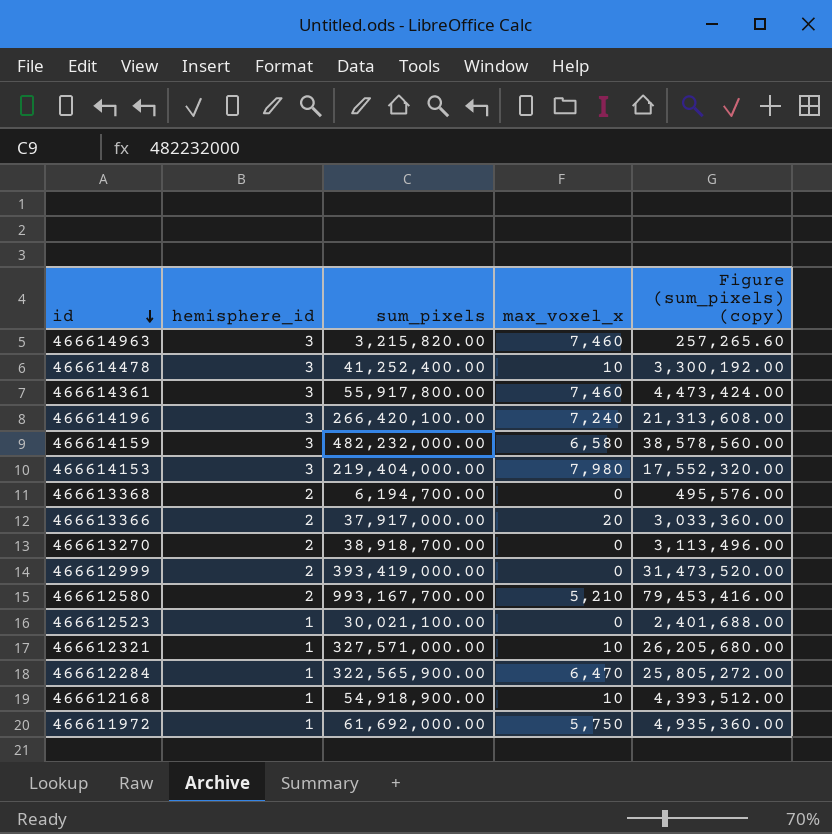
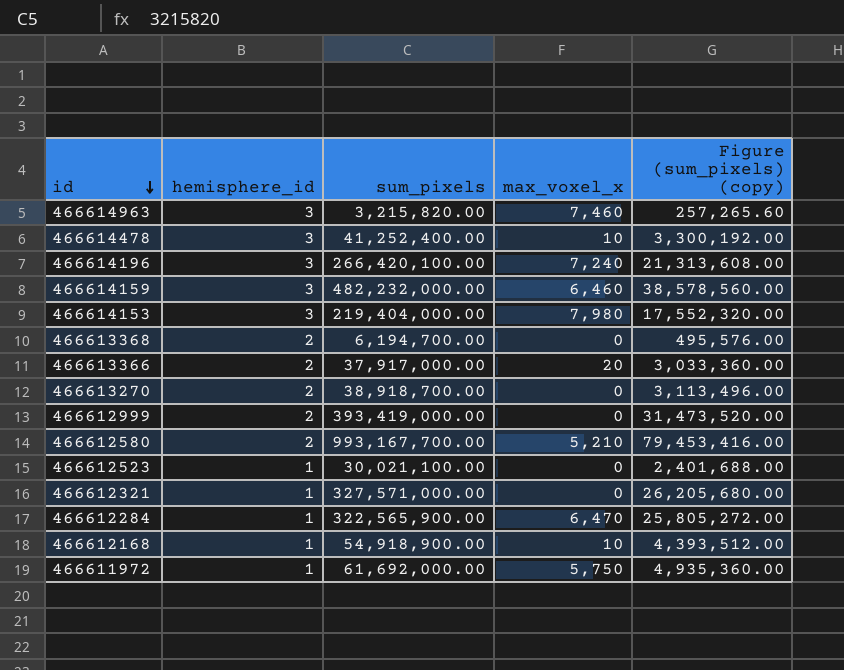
row 466614361: 3 | 55,917,800.00 | 7,460 | 4,473,424.00 -> none
466614159 | max_voxel_x: 6,580 -> 6,460
466612321 | max_voxel_x: 10 -> 0

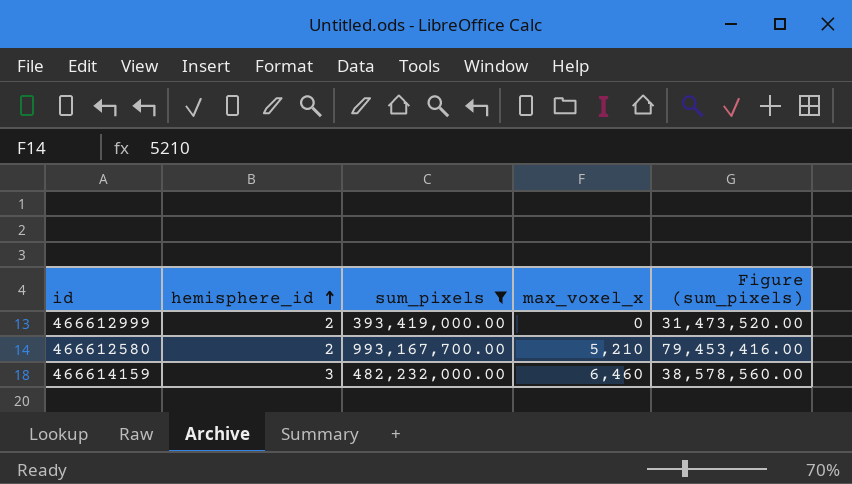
filter: none -> sum_pixels >= 393,419,000.00
row order: id descending -> hemisphere_id ascending
column name: Figure (sum_pixels) (copy) -> Figure (sum_pixels)

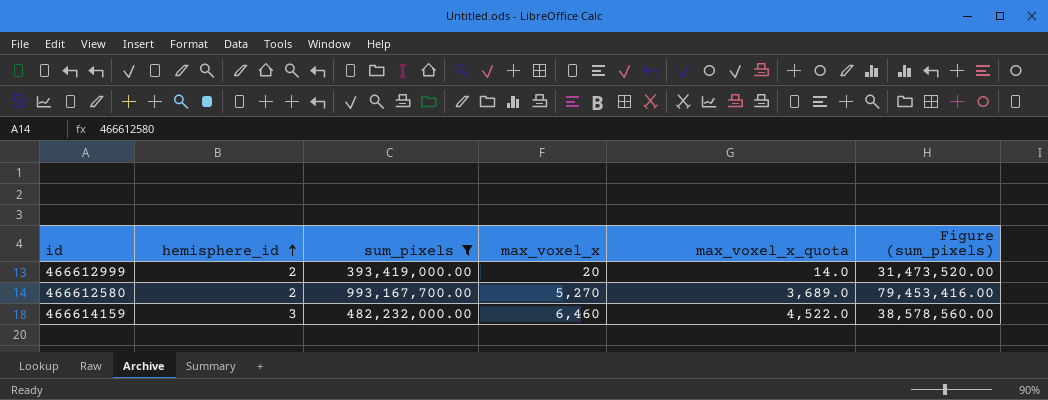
column max_voxel_x_quota | formula: none -> [max_voxel_x] * 0.7
466612999 | max_voxel_x: 0 -> 20
466612580 | max_voxel_x: 5,210 -> 5,270

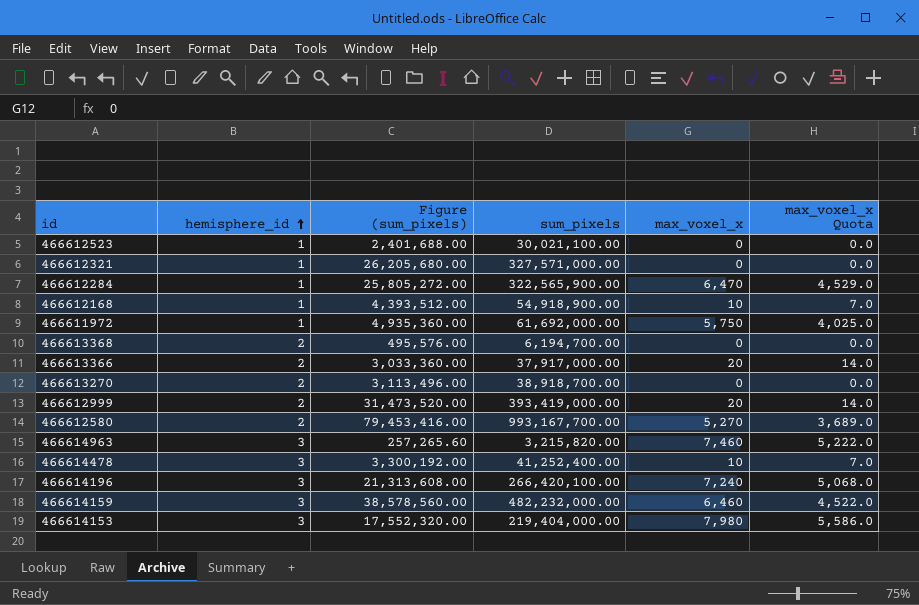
filter: sum_pixels >= 393,419,000.00 -> none
column Figure (sum_pixels) | position: 6 -> 3
column name: max_voxel_x_quota -> max_voxel_x Quota

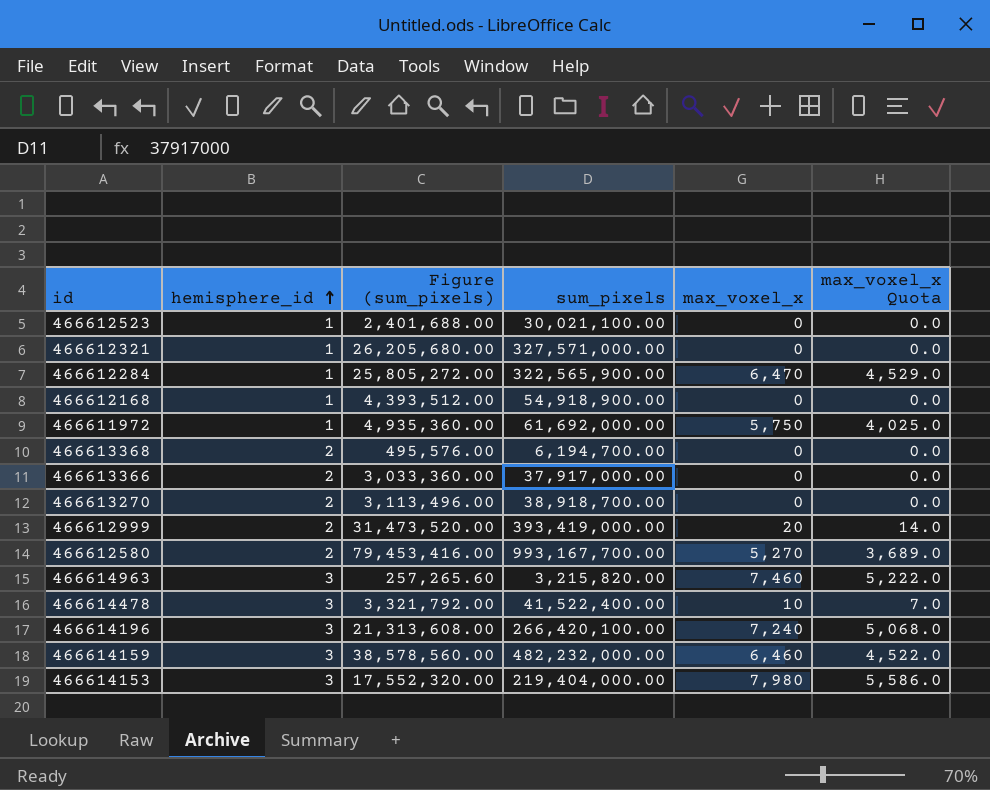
466612168 | max_voxel_x: 10 -> 0
466612168 | max_voxel_x Quota: 7.0 -> 0.0
466613366 | max_voxel_x: 20 -> 0
466613366 | max_voxel_x Quota: 14.0 -> 0.0
466614478 | Figure (sum_pixels): 3,300,192.00 -> 3,321,792.00
466614478 | sum_pixels: 41,252,400.00 -> 41,522,400.00

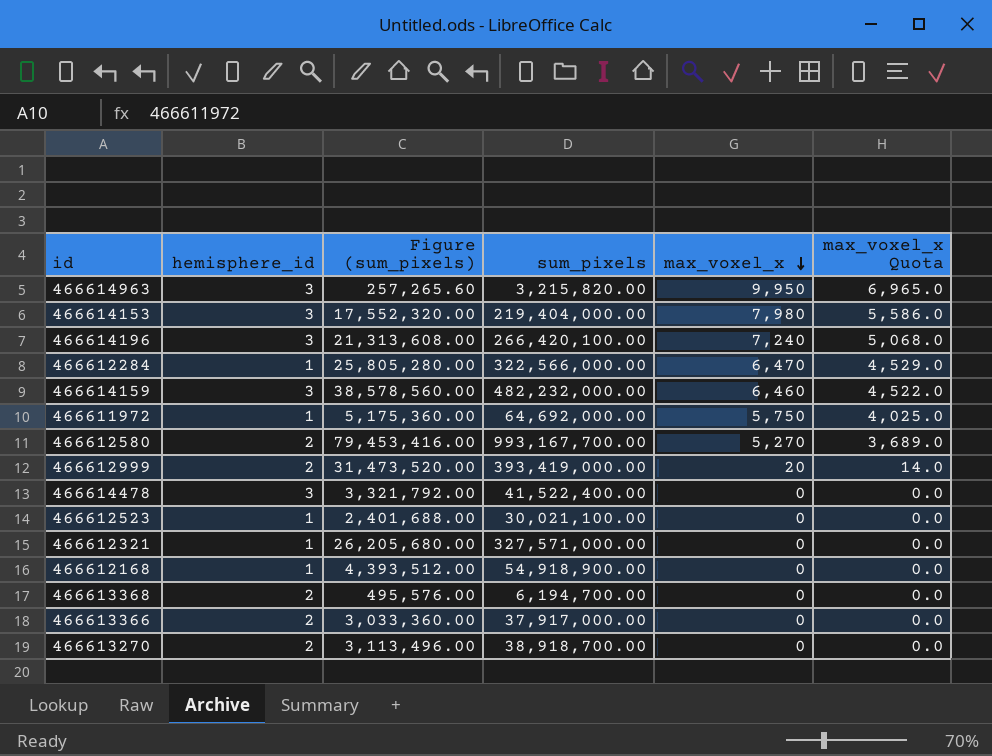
row order: hemisphere_id ascending -> max_voxel_x descending
466614963 | max_voxel_x: 7,460 -> 9,950
466614963 | max_voxel_x Quota: 5,222.0 -> 6,965.0
466612284 | Figure (sum_pixels): 25,805,272.00 -> 25,805,280.00
466612284 | sum_pixels: 322,565,900.00 -> 322,566,000.00
466611972 | Figure (sum_pixels): 4,935,360.00 -> 5,175,360.00
466611972 | sum_pixels: 61,692,000.00 -> 64,692,000.00
466614478 | max_voxel_x: 10 -> 0
466614478 | max_voxel_x Quota: 7.0 -> 0.0

